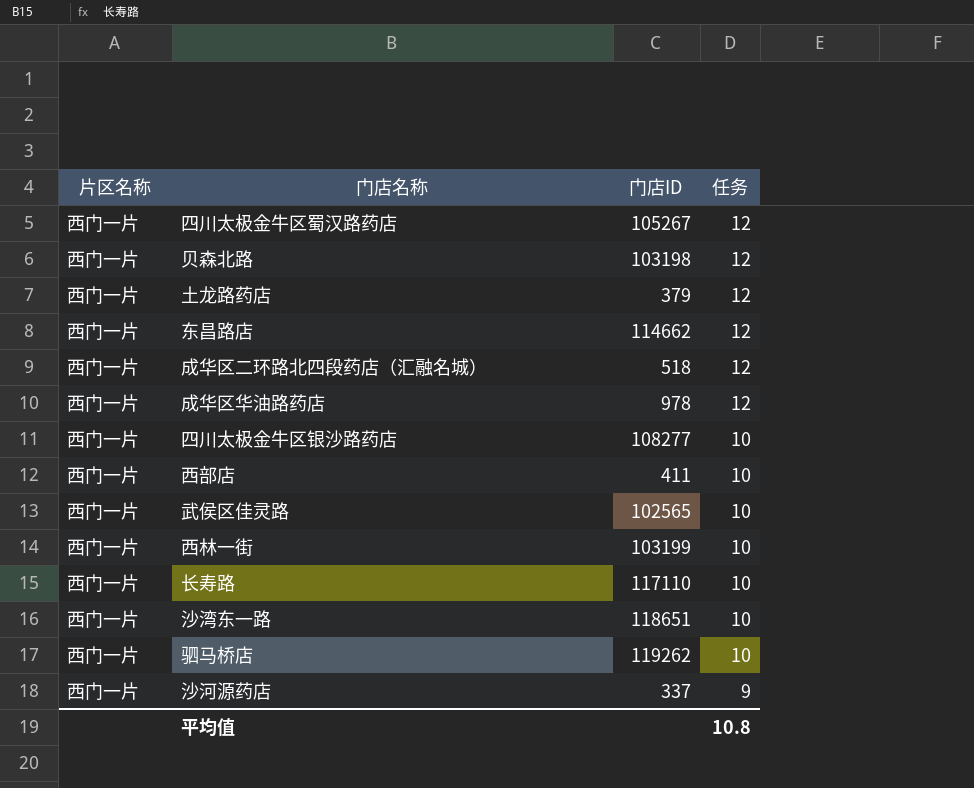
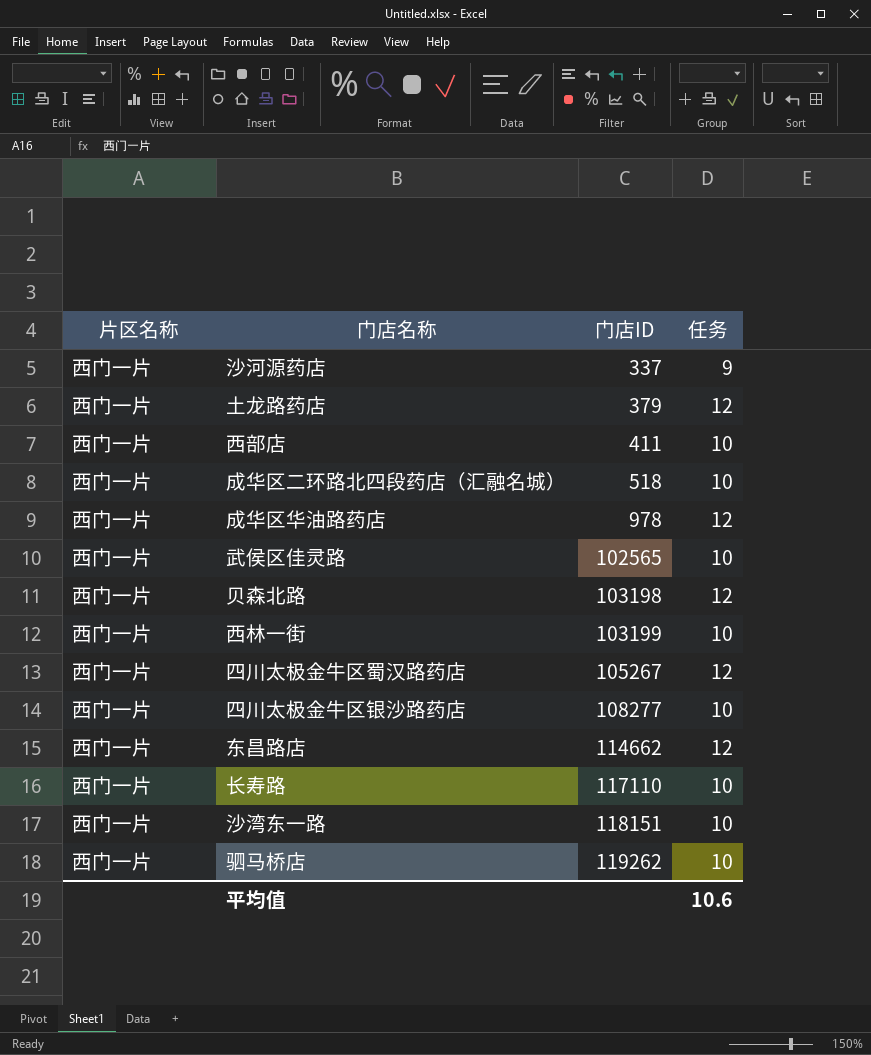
row order: 任务 descending -> 门店ID ascending
成华区二环路北四段药店（汇融名城） | 任务: 12 -> 10
沙湾东一路 | 门店ID: 118651 -> 118151
平均值 | 任务: 10.8 -> 10.6

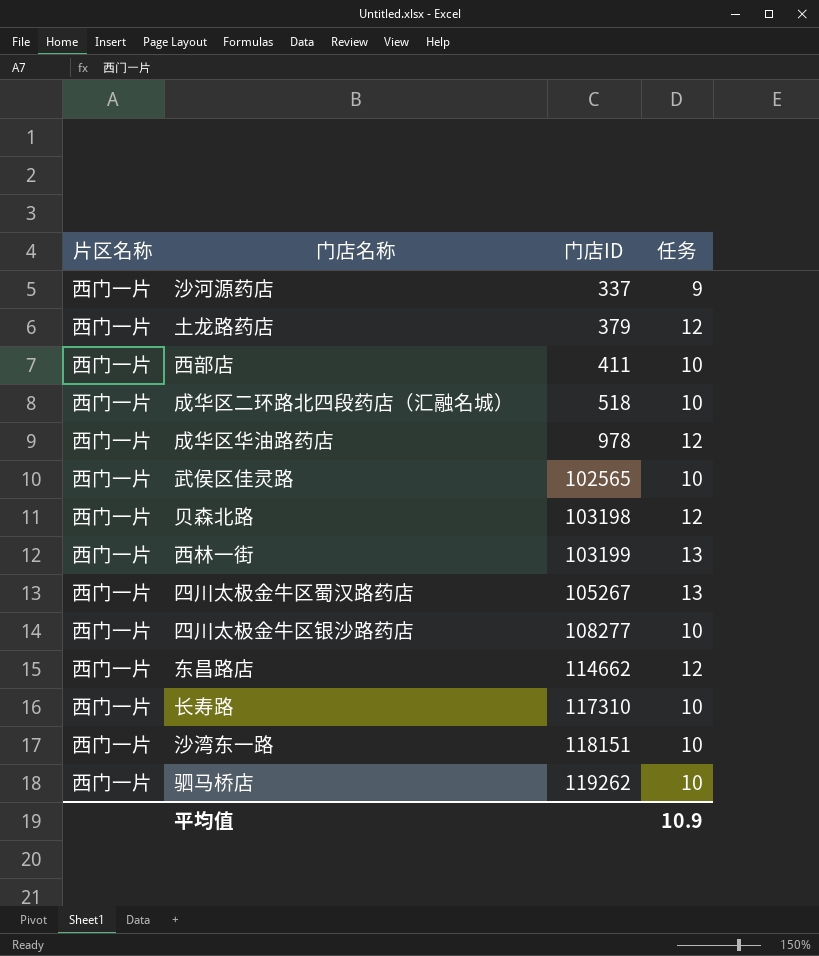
西林一街 | 任务: 10 -> 13
四川太极金牛区蜀汉路药店 | 任务: 12 -> 13
长寿路 | 门店ID: 117110 -> 117310
平均值 | 任务: 10.6 -> 10.9

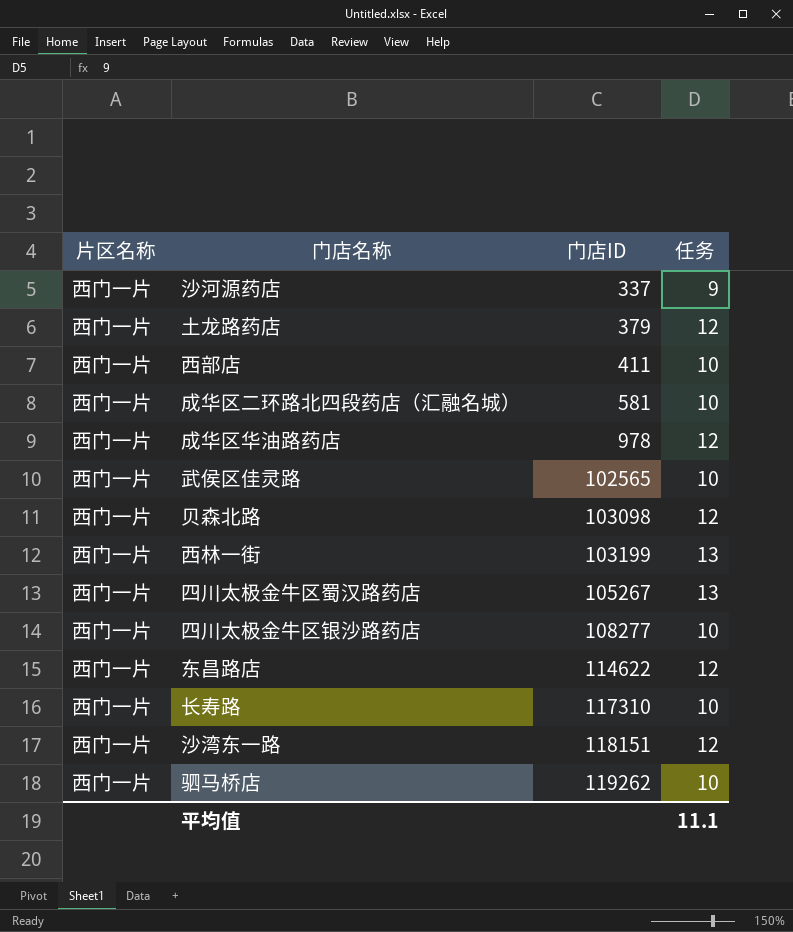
成华区二环路北四段药店（汇融名城） | 门店ID: 518 -> 581
贝森北路 | 门店ID: 103198 -> 103098
东昌路店 | 门店ID: 114662 -> 114622
沙湾东一路 | 任务: 10 -> 12
平均值 | 任务: 10.9 -> 11.1

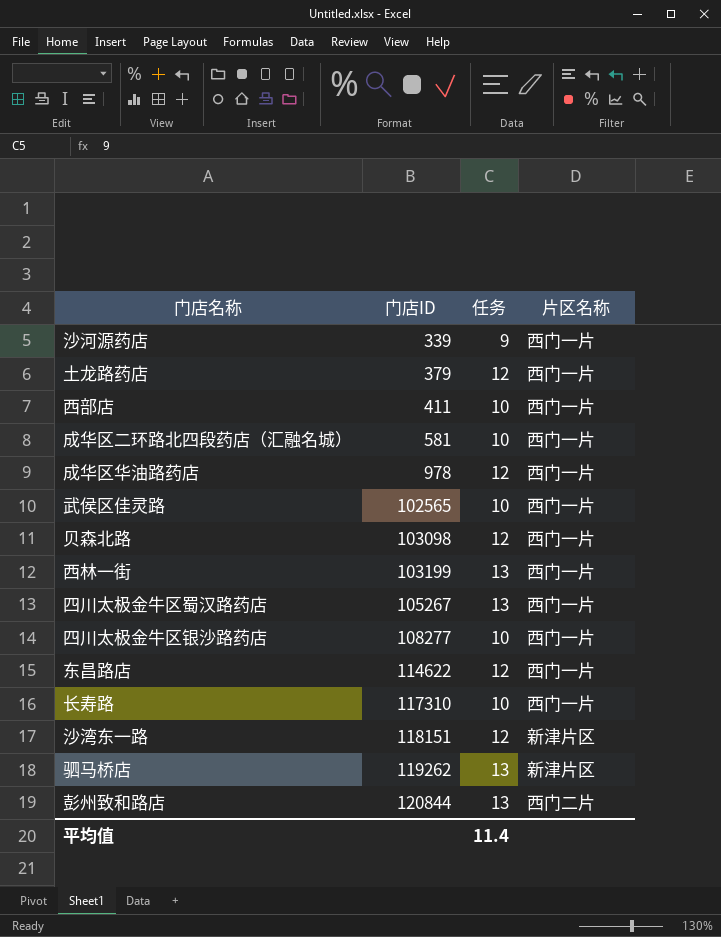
column 片区名称 | position: 1 -> 4
沙河源药店 | 门店ID: 337 -> 339
沙湾东一路 | 片区名称: 西门一片 -> 新津片区
驷马桥店 | 任务: 10 -> 13
驷马桥店 | 片区名称: 西门一片 -> 新津片区
row 彭州致和路店: none -> 120844 | 13 | 西门二片
平均值 | 任务: 11.1 -> 11.4

